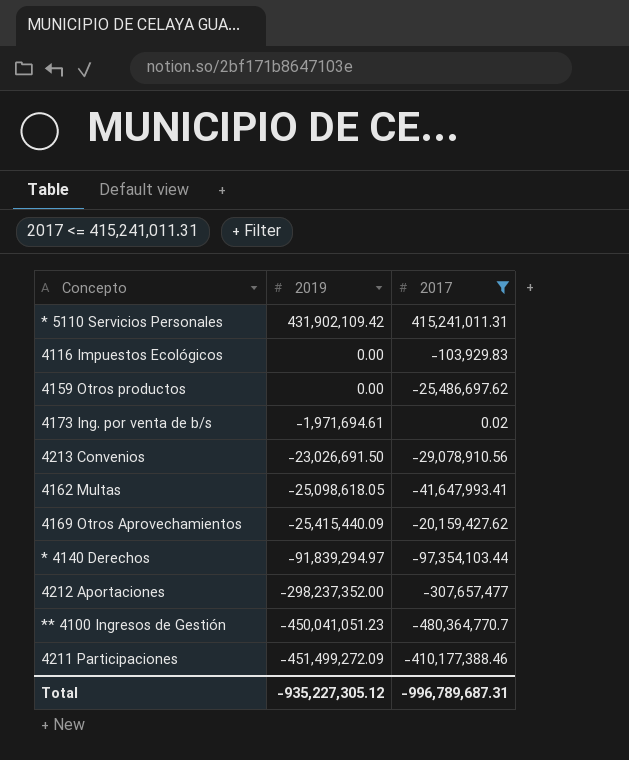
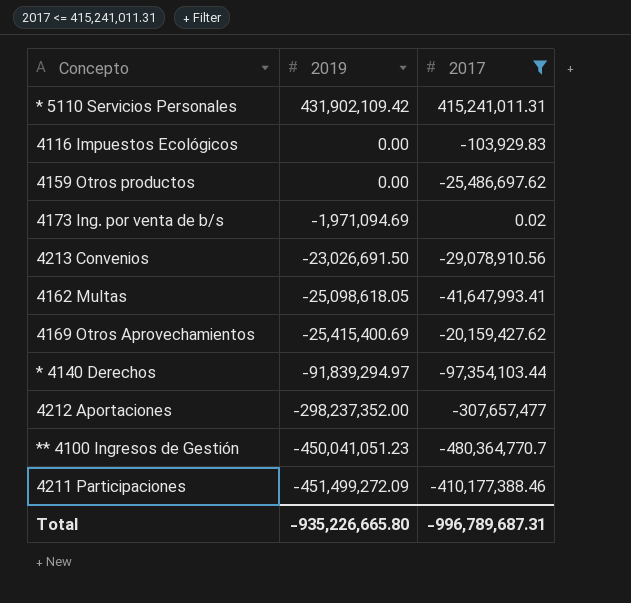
4173 Ing. por venta de b/s | 2019: -1,971,694.61 -> -1,971,094.69
4169 Otros Aprovechamientos | 2019: -25,415,440.09 -> -25,415,400.69
Total | 2019: -935,227,305.12 -> -935,226,665.80

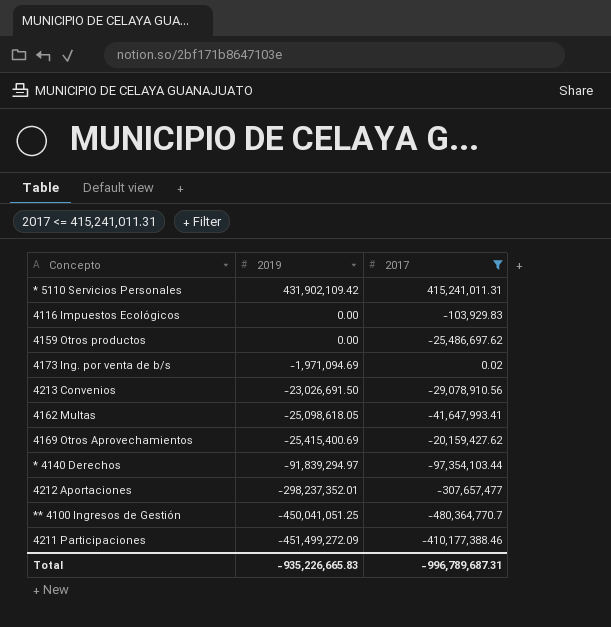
4212 Aportaciones | 2019: -298,237,352.00 -> -298,237,352.01
** 4100 Ingresos de Gestión | 2019: -450,041,051.23 -> -450,041,051.25
Total | 2019: -935,226,665.80 -> -935,226,665.83

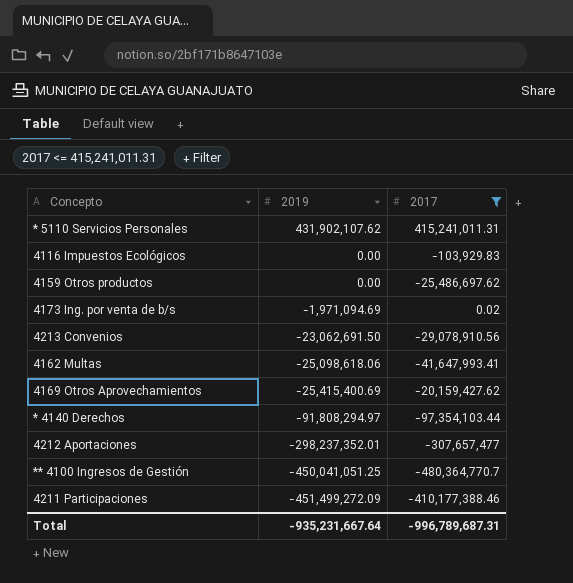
* 5110 Servicios Personales | 2019: 431,902,109.42 -> 431,902,107.62
4213 Convenios | 2019: -23,026,691.50 -> -23,062,691.50
4162 Multas | 2019: -25,098,618.05 -> -25,098,618.06
* 4140 Derechos | 2019: -91,839,294.97 -> -91,808,294.97
Total | 2019: -935,226,665.83 -> -935,231,667.64

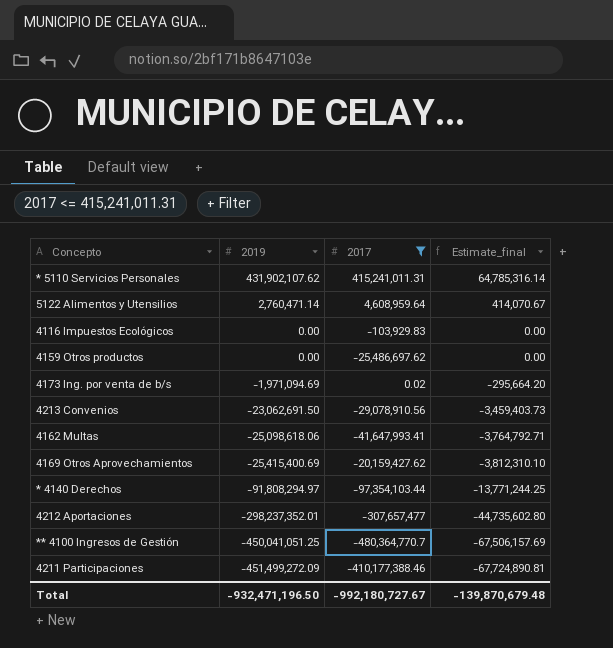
column Estimate_final | formula: none -> [2019] * 0.15
row 5122 Alimentos y Utensilios: none -> 2,760,471.14 | 4,608,959.64 | 414,070.67
Total | 2019: -935,231,667.64 -> -932,471,196.50
Total | 2017: -996,789,687.31 -> -992,180,727.67

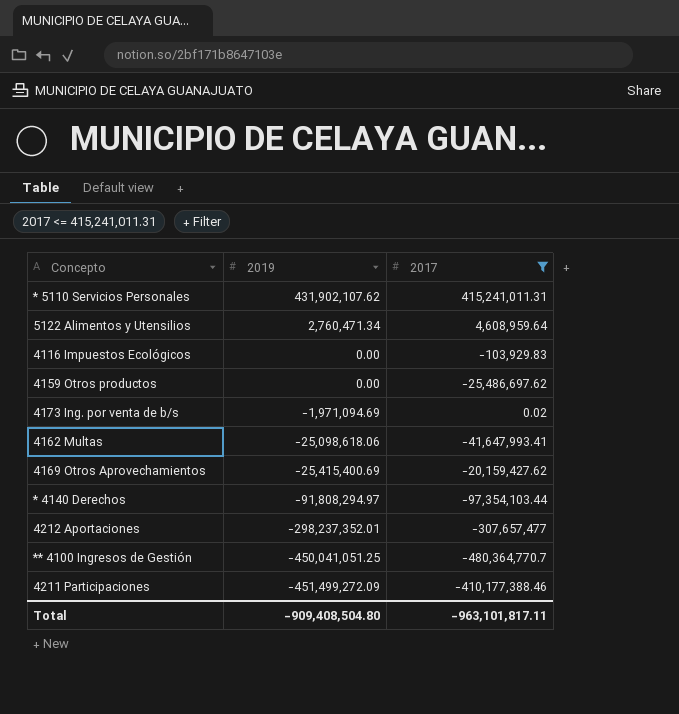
column Estimate_final | formula: [2019] * 0.15 -> none
row 4213 Convenios: -23,062,691.50 | -29,078,910.56 | -3,459,403.73 -> none
5122 Alimentos y Utensilios | 2019: 2,760,471.14 -> 2,760,471.34
Total | 2019: -932,471,196.50 -> -909,408,504.80
Total | 2017: -992,180,727.67 -> -963,101,817.11

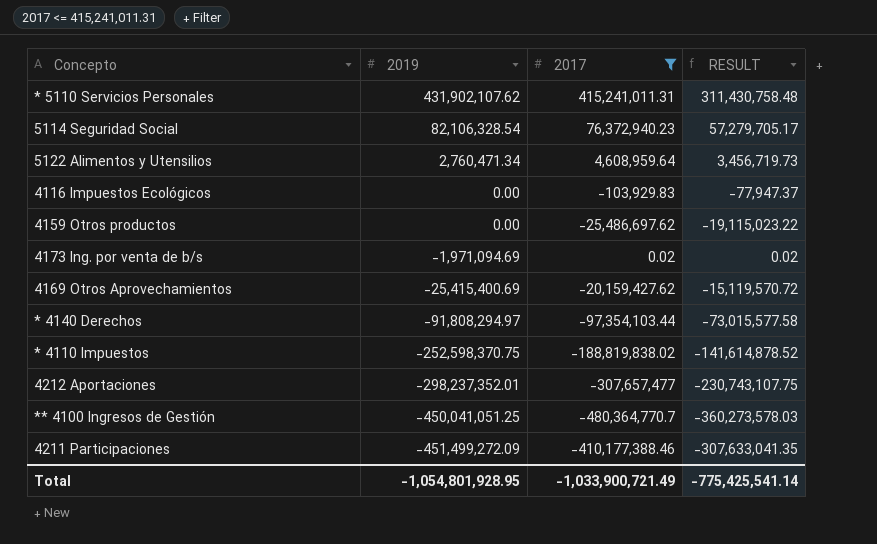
column RESULT | formula: none -> [2017] * 0.75
row 4162 Multas: -25,098,618.06 | -41,647,993.41 -> none
row 5114 Seguridad Social: none -> 82,106,328.54 | 76,372,940.23 | 57,279,705.17
row * 4110 Impuestos: none -> -252,598,370.75 | -188,819,838.02 | -141,614,878.52
Total | 2019: -909,408,504.80 -> -1,054,801,928.95
Total | 2017: -963,101,817.11 -> -1,033,900,721.49

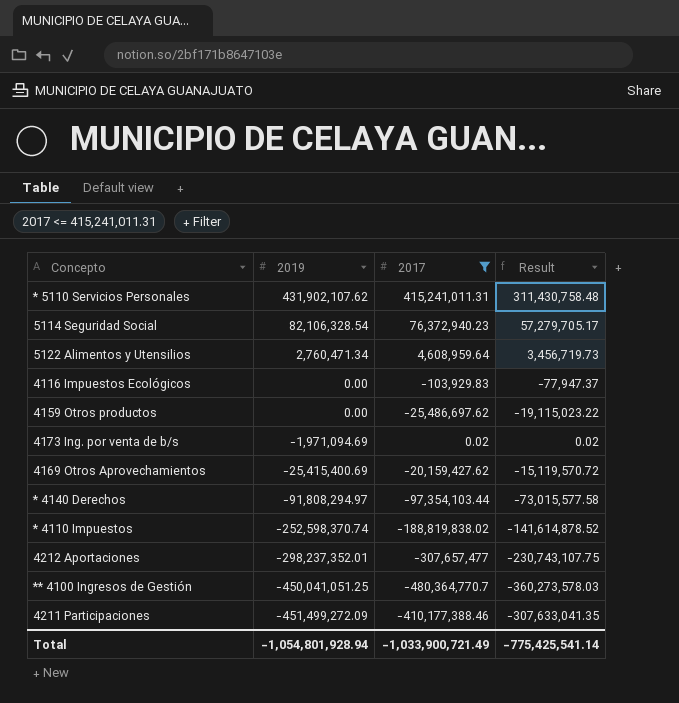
column name: RESULT -> Result
* 4110 Impuestos | 2019: -252,598,370.75 -> -252,598,370.74
Total | 2019: -1,054,801,928.95 -> -1,054,801,928.94

